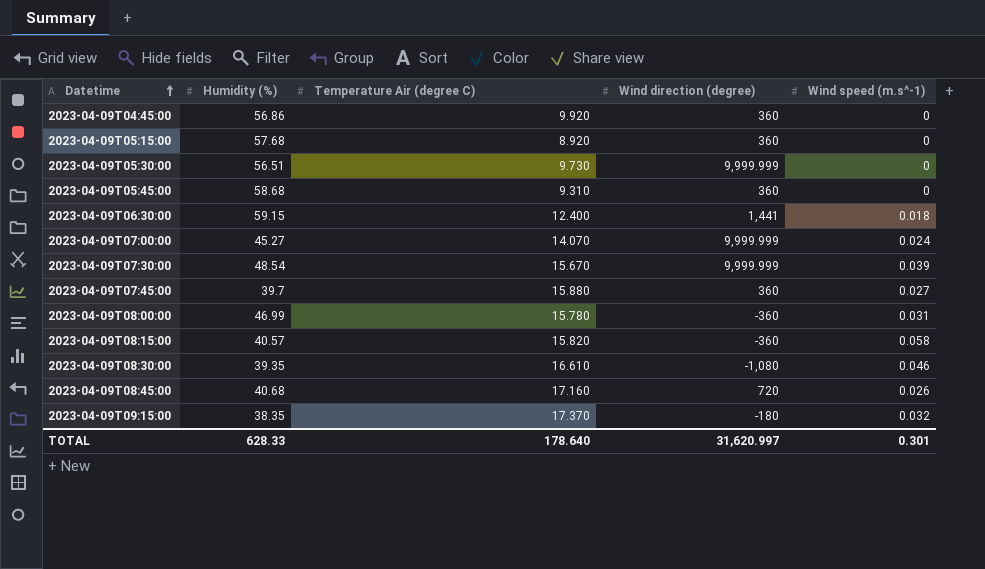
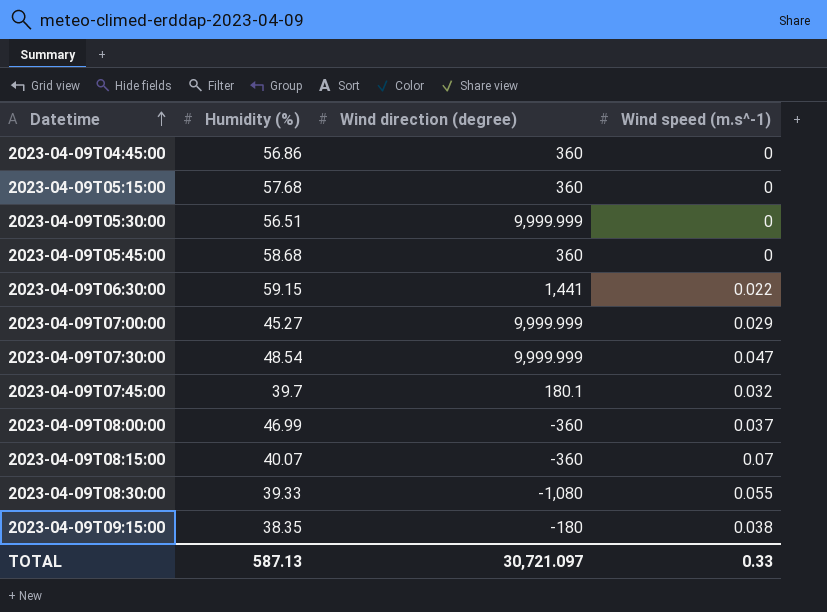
column Temperature Air (degree C) | position: 3 -> none
row 2023-04-09T08:45:00: 40.68 | 17.160 | 720 | 0.026 -> none
2023-04-09T06:30:00 | Wind speed (m.s^-1): 0.018 -> 0.022
2023-04-09T07:00:00 | Wind speed (m.s^-1): 0.024 -> 0.029
2023-04-09T07:30:00 | Wind speed (m.s^-1): 0.039 -> 0.047
2023-04-09T07:45:00 | Wind direction (degree): 360 -> 180.1
2023-04-09T07:45:00 | Wind speed (m.s^-1): 0.027 -> 0.032
2023-04-09T08:00:00 | Wind speed (m.s^-1): 0.031 -> 0.037
2023-04-09T08:15:00 | Humidity (%): 40.57 -> 40.07
2023-04-09T08:15:00 | Wind speed (m.s^-1): 0.058 -> 0.07
2023-04-09T08:30:00 | Humidity (%): 39.35 -> 39.33
2023-04-09T08:30:00 | Wind speed (m.s^-1): 0.046 -> 0.055
2023-04-09T09:15:00 | Wind speed (m.s^-1): 0.032 -> 0.038
TOTAL | Humidity (%): 628.33 -> 587.13
TOTAL | Wind direction (degree): 31,620.997 -> 30,721.097
TOTAL | Wind speed (m.s^-1): 0.301 -> 0.33

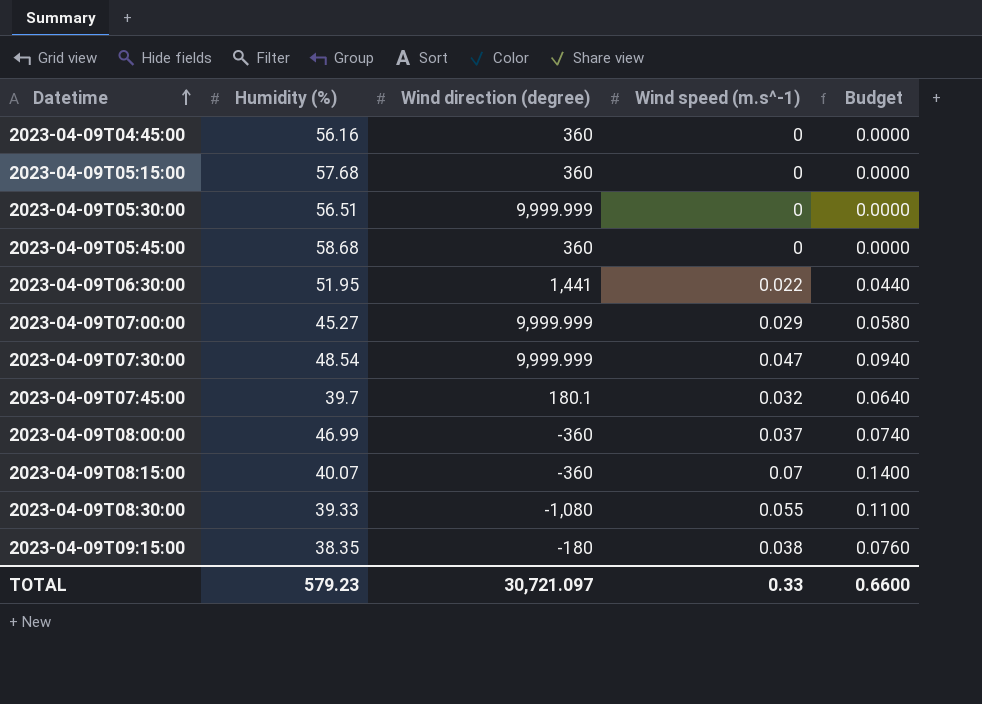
column Budget | formula: none -> [Wind speed (m.s^-1)] * 2
2023-04-09T04:45:00 | Humidity (%): 56.86 -> 56.16
2023-04-09T06:30:00 | Humidity (%): 59.15 -> 51.95
TOTAL | Humidity (%): 587.13 -> 579.23

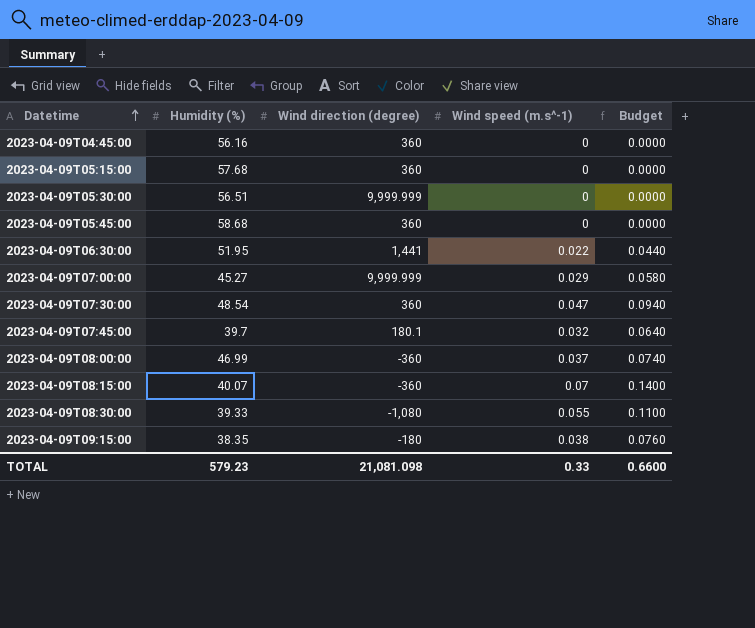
2023-04-09T07:30:00 | Wind direction (degree): 9,999.999 -> 360
TOTAL | Wind direction (degree): 30,721.097 -> 21,081.098

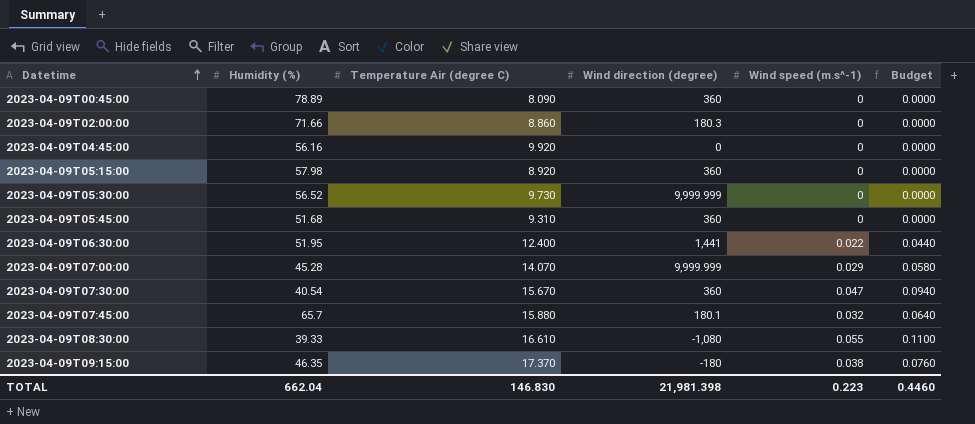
column Temperature Air (degree C) | position: none -> 3
row 2023-04-09T08:00:00: 46.99 | -360 | 0.037 | 0.0740 -> none
row 2023-04-09T08:15:00: 40.07 | -360 | 0.07 | 0.1400 -> none
row 2023-04-09T00:45:00: none -> 78.89 | 8.090 | 360 | 0 | 0.0000
row 2023-04-09T02:00:00: none -> 71.66 | 8.860 | 180.3 | 0 | 0.0000
2023-04-09T04:45:00 | Wind direction (degree): 360 -> 0
2023-04-09T05:15:00 | Humidity (%): 57.68 -> 57.98
2023-04-09T05:30:00 | Humidity (%): 56.51 -> 56.52
2023-04-09T05:45:00 | Humidity (%): 58.68 -> 51.68
2023-04-09T07:00:00 | Humidity (%): 45.27 -> 45.28
2023-04-09T07:30:00 | Humidity (%): 48.54 -> 40.54
2023-04-09T07:45:00 | Humidity (%): 39.7 -> 65.7
2023-04-09T09:15:00 | Humidity (%): 38.35 -> 46.35
TOTAL | Humidity (%): 579.23 -> 662.04
TOTAL | Wind direction (degree): 21,081.098 -> 21,981.398
TOTAL | Wind speed (m.s^-1): 0.33 -> 0.223
TOTAL | Budget: 0.6600 -> 0.4460

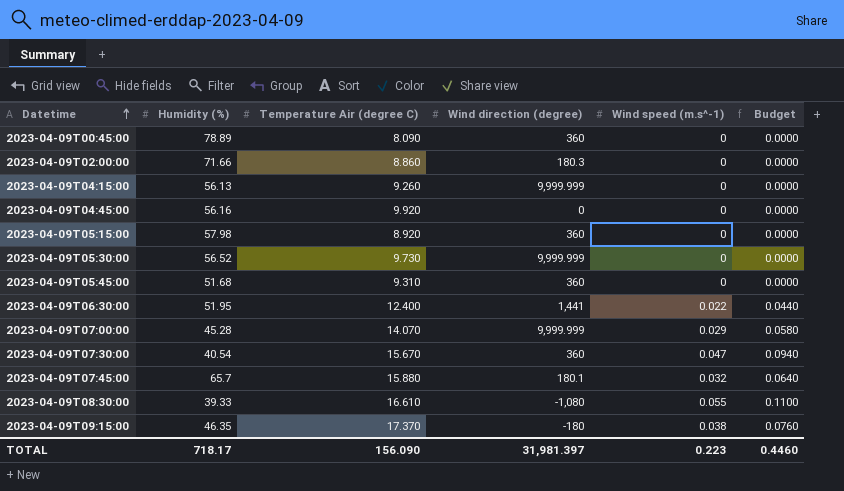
row 2023-04-09T04:15:00: none -> 56.13 | 9.260 | 9,999.999 | 0 | 0.0000
TOTAL | Humidity (%): 662.04 -> 718.17
TOTAL | Temperature Air (degree C): 146.830 -> 156.090
TOTAL | Wind direction (degree): 21,981.398 -> 31,981.397

